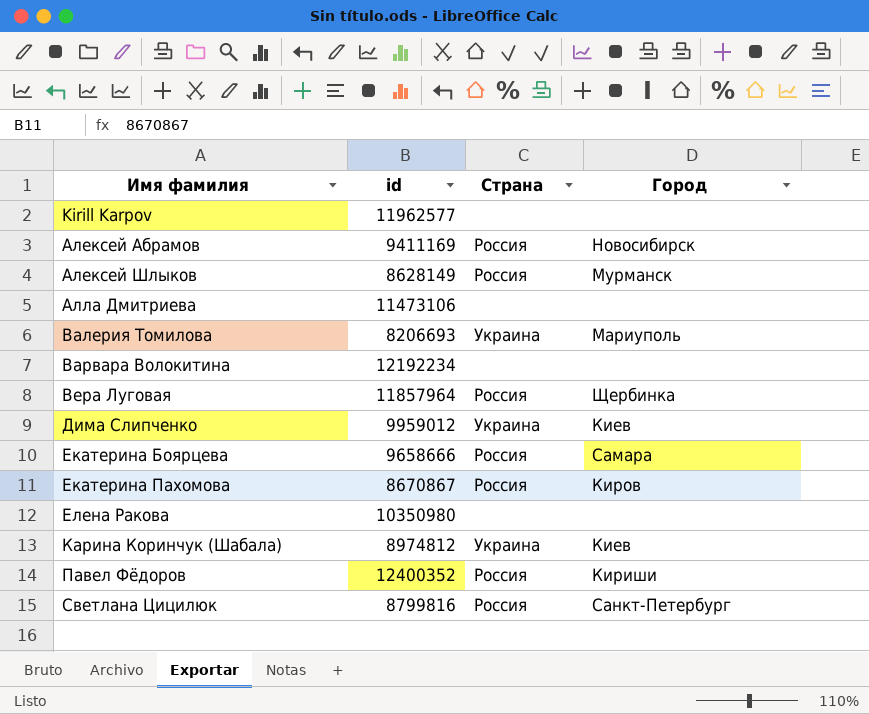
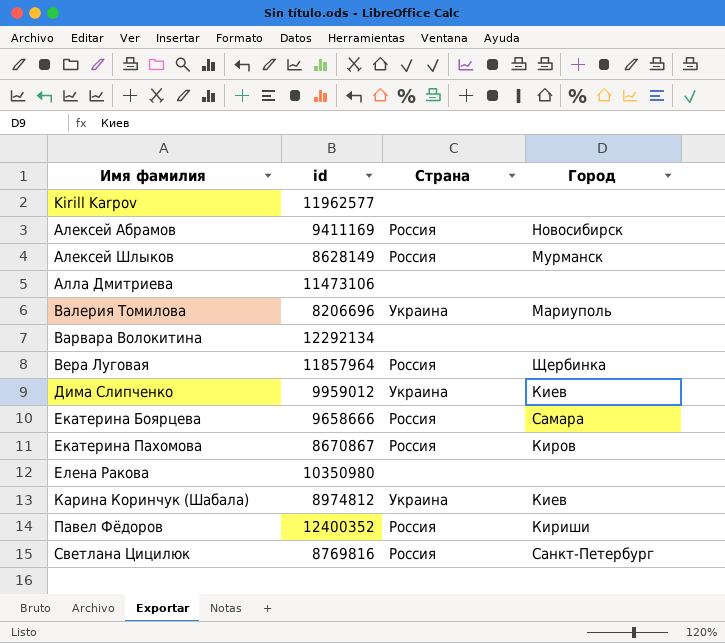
Валерия Томилова | id: 8206693 -> 8206696
Варвара Волокитина | id: 12192234 -> 12292134
Светлана Цицилюк | id: 8799816 -> 8769816

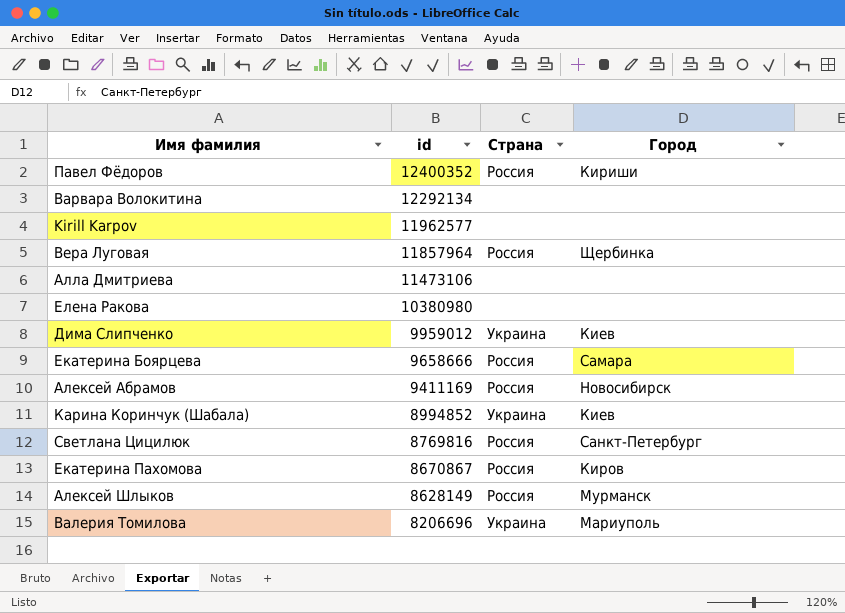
row order: Имя фамилия ascending -> id descending
Елена Ракова | id: 10350980 -> 10380980
Карина Коринчук (Шабала) | id: 8974812 -> 8994852

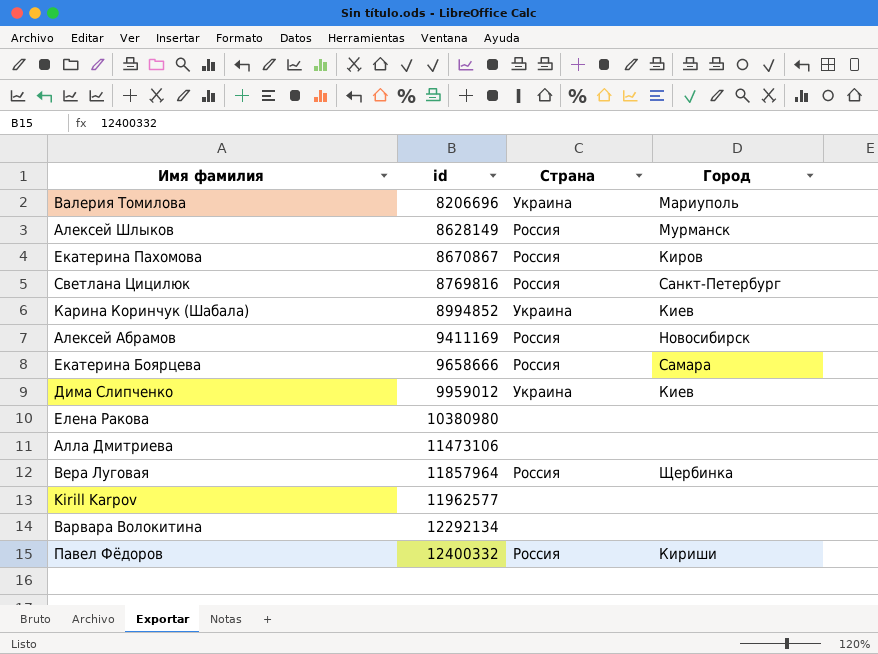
row order: id descending -> id ascending
Павел Фёдоров | id: 12400352 -> 12400332

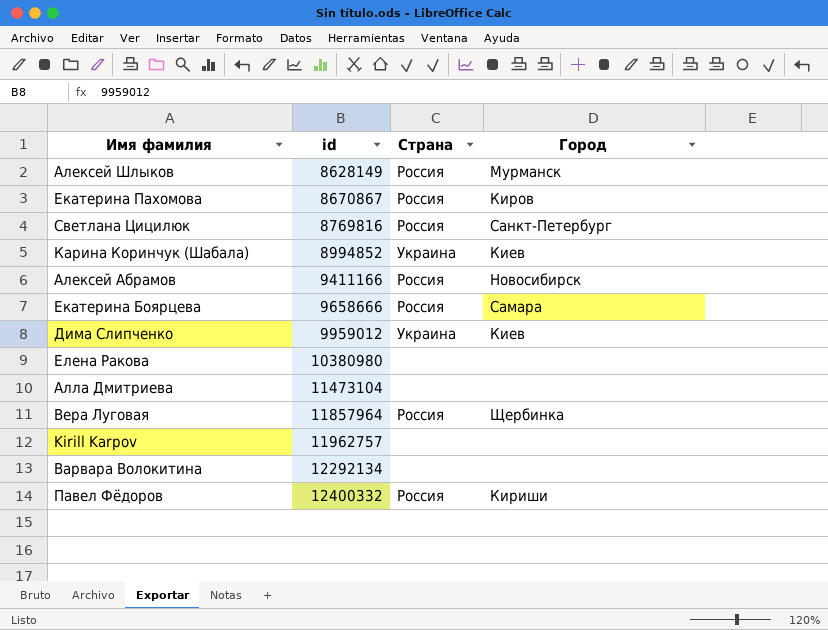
row Валерия Томилова: 8206696 | Украина | Мариуполь -> none
Алексей Абрамов | id: 9411169 -> 9411166
Алла Дмитриева | id: 11473106 -> 11473104
Kirill Karpov | id: 11962577 -> 11962757

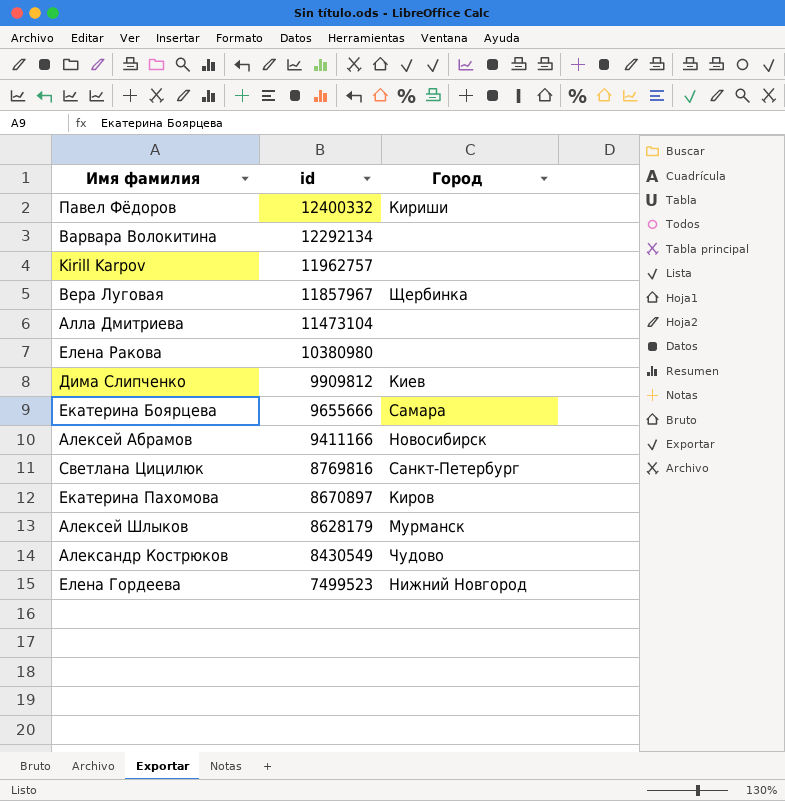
row order: id ascending -> id descending
column Страна | position: 3 -> none
row Карина Коринчук (Шабала): 8994852 | Украина | Киев -> none
Вера Луговая | id: 11857964 -> 11857967
Дима Слипченко | id: 9959012 -> 9909812
Екатерина Боярцева | id: 9658666 -> 9655666
Екатерина Пахомова | id: 8670867 -> 8670897
Алексей Шлыков | id: 8628149 -> 8628179
row Александр Кострюков: none -> 8430549 | Чудово
row Елена Гордеева: none -> 7499523 | Нижний Новгород

